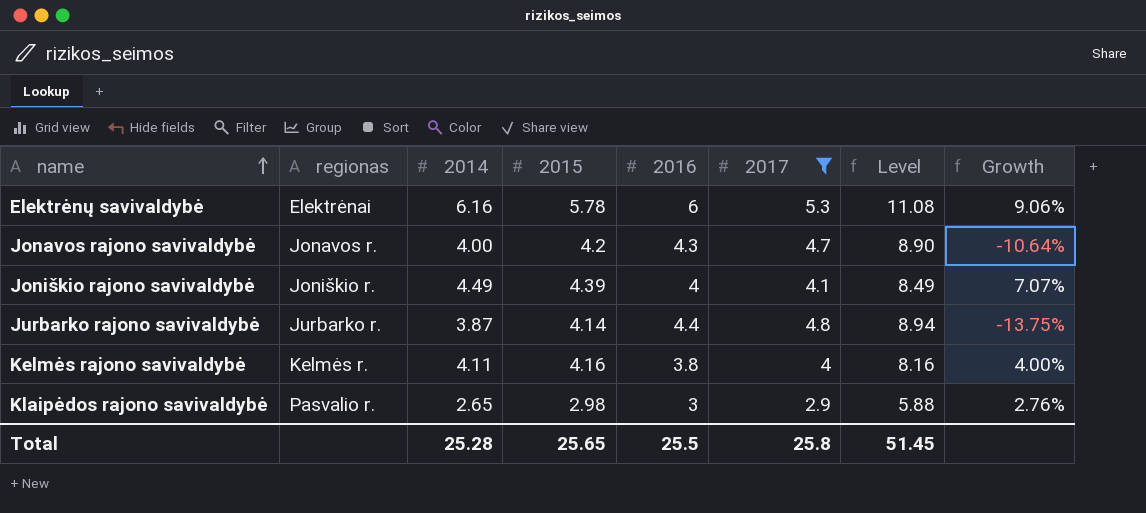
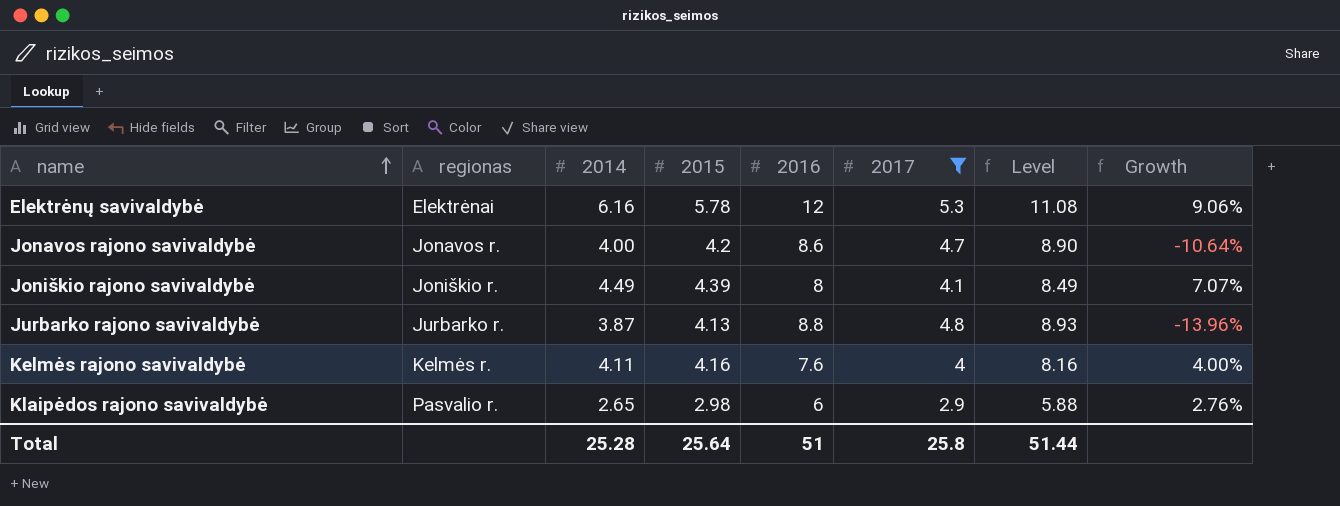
Elektrėnų savivaldybė | 2016: 6 -> 12
Jonavos rajono savivaldybė | 2016: 4.3 -> 8.6
Joniškio rajono savivaldybė | 2016: 4 -> 8
Jurbarko rajono savivaldybė | 2015: 4.14 -> 4.13
Jurbarko rajono savivaldybė | 2016: 4.4 -> 8.8
Jurbarko rajono savivaldybė | Level: 8.94 -> 8.93
Jurbarko rajono savivaldybė | Growth: -13.75% -> -13.96%
Kelmės rajono savivaldybė | 2016: 3.8 -> 7.6
Klaipėdos rajono savivaldybė | 2016: 3 -> 6
Total | 2015: 25.65 -> 25.64
Total | 2016: 25.5 -> 51
Total | Level: 51.45 -> 51.44

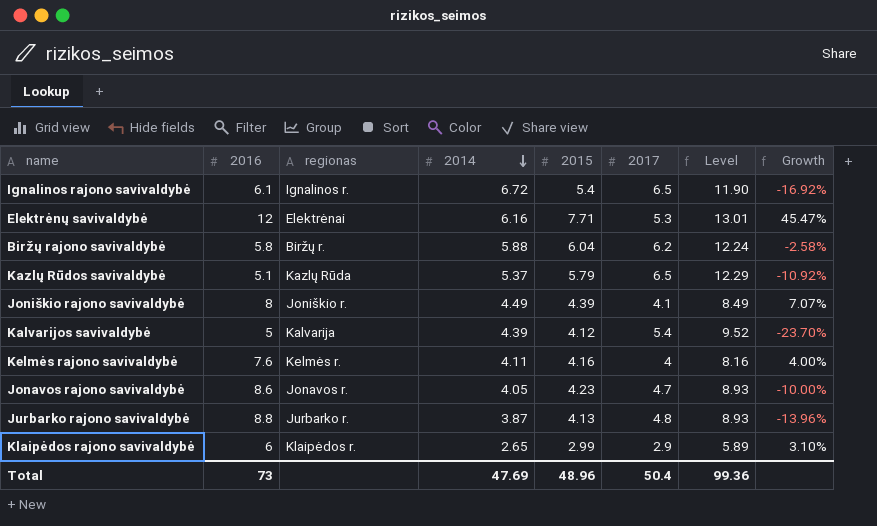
filter: 2017 <= 5.3 -> none
row order: name ascending -> 2014 descending
column 2016 | position: 5 -> 2
Elektrėnų savivaldybė | 2015: 5.78 -> 7.71
Elektrėnų savivaldybė | Level: 11.08 -> 13.01
Elektrėnų savivaldybė | Growth: 9.06% -> 45.47%
Jonavos rajono savivaldybė | 2014: 4.00 -> 4.05
Jonavos rajono savivaldybė | 2015: 4.2 -> 4.23
Jonavos rajono savivaldybė | Level: 8.90 -> 8.93
Jonavos rajono savivaldybė | Growth: -10.64% -> -10.00%
Klaipėdos rajono savivaldybė | regionas: Pasvalio r. -> Klaipėdos r.
Klaipėdos rajono savivaldybė | 2015: 2.98 -> 2.99
Klaipėdos rajono savivaldybė | Level: 5.88 -> 5.89
Klaipėdos rajono savivaldybė | Growth: 2.76% -> 3.10%
Total | 2016: 51 -> 73
Total | 2014: 25.28 -> 47.69
Total | 2015: 25.64 -> 48.96
Total | 2017: 25.8 -> 50.4
Total | Level: 51.44 -> 99.36

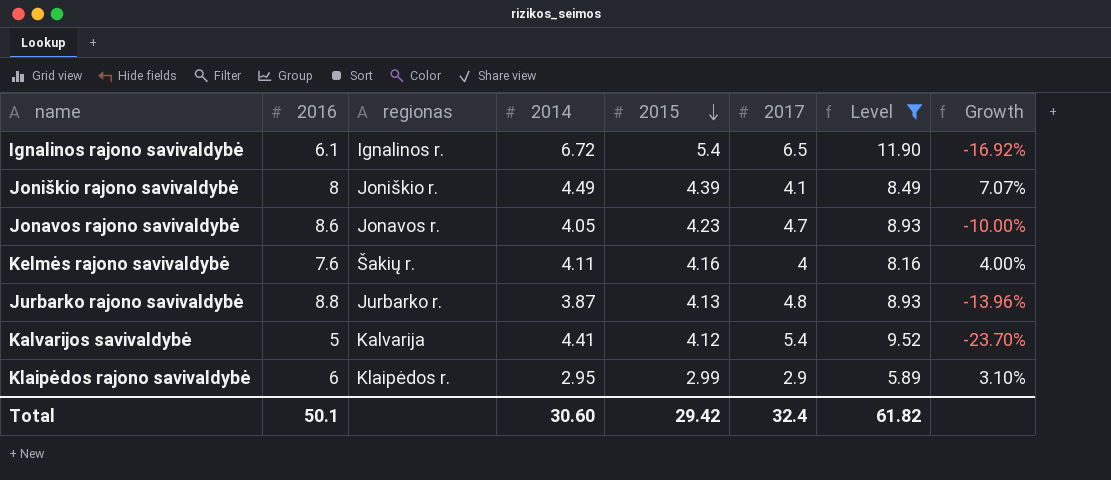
filter: none -> Level <= 11.90
row order: 2014 descending -> 2015 descending
Kelmės rajono savivaldybė | regionas: Kelmės r. -> Šakių r.
Kalvarijos savivaldybė | 2014: 4.39 -> 4.41
Klaipėdos rajono savivaldybė | 2014: 2.65 -> 2.95
Total | 2016: 73 -> 50.1
Total | 2014: 47.69 -> 30.60
Total | 2015: 48.96 -> 29.42
Total | 2017: 50.4 -> 32.4
Total | Level: 99.36 -> 61.82

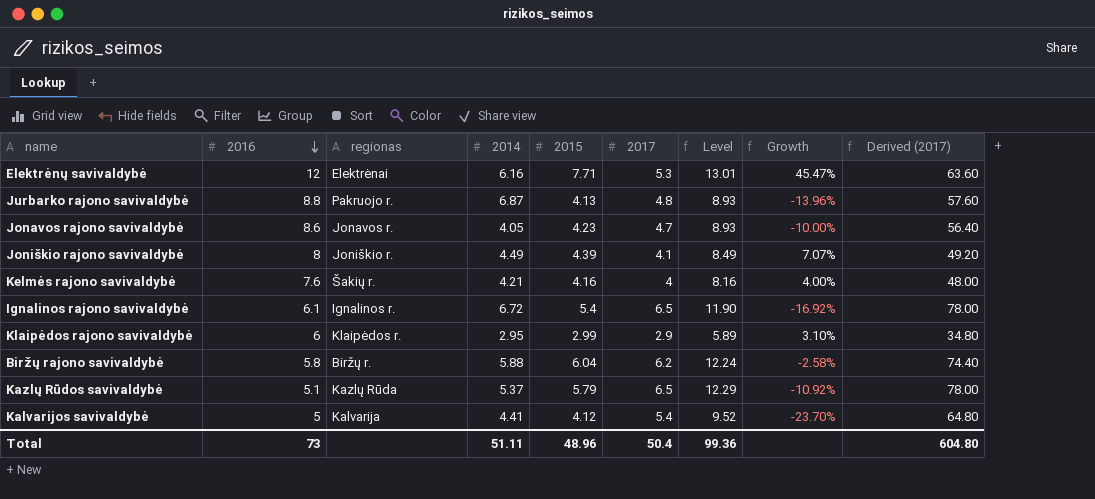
filter: Level <= 11.90 -> none
row order: 2015 descending -> 2016 descending
column Derived (2017) | formula: none -> [2017] * 12
Jurbarko rajono savivaldybė | regionas: Jurbarko r. -> Pakruojo r.
Jurbarko rajono savivaldybė | 2014: 3.87 -> 6.87
Kelmės rajono savivaldybė | 2014: 4.11 -> 4.21
Total | 2016: 50.1 -> 73
Total | 2014: 30.60 -> 51.11
Total | 2015: 29.42 -> 48.96
Total | 2017: 32.4 -> 50.4
Total | Level: 61.82 -> 99.36

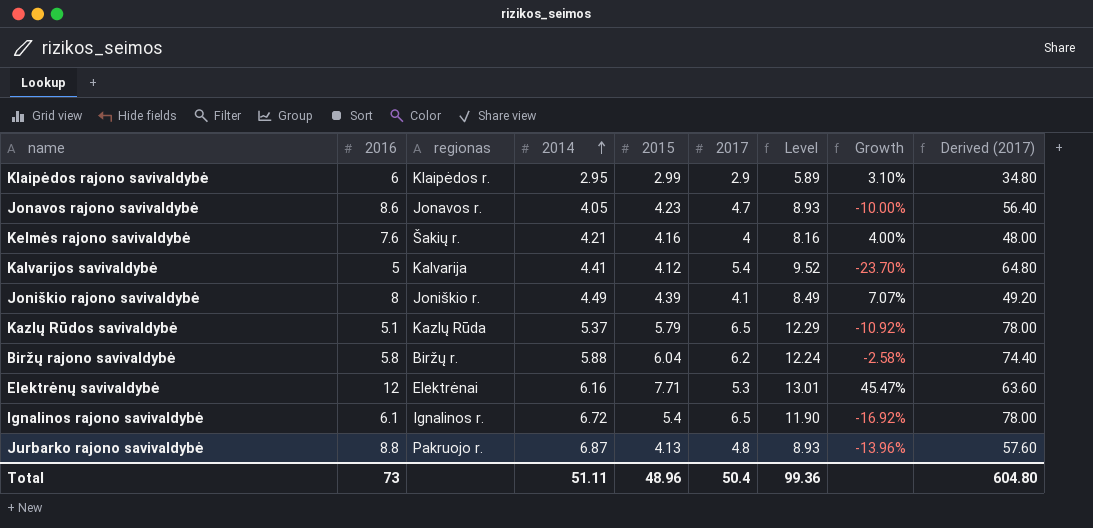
row order: 2016 descending -> 2014 ascending

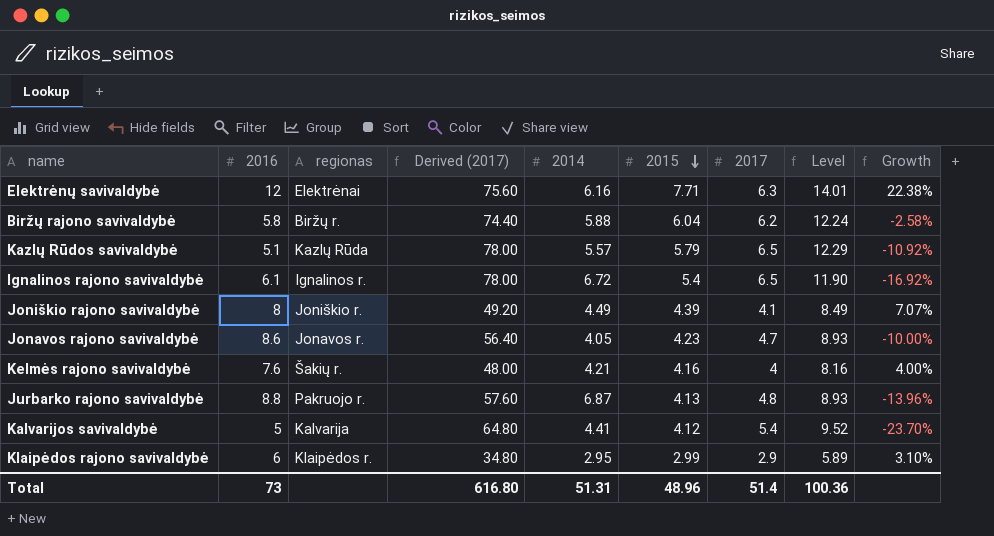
row order: 2014 ascending -> 2015 descending
column Derived (2017) | position: 9 -> 4
Elektrėnų savivaldybė | Derived (2017): 63.60 -> 75.60
Elektrėnų savivaldybė | 2017: 5.3 -> 6.3
Elektrėnų savivaldybė | Level: 13.01 -> 14.01
Elektrėnų savivaldybė | Growth: 45.47% -> 22.38%
Kazlų Rūdos savivaldybė | 2014: 5.37 -> 5.57
Total | Derived (2017): 604.80 -> 616.80
Total | 2014: 51.11 -> 51.31
Total | 2017: 50.4 -> 51.4
Total | Level: 99.36 -> 100.36

